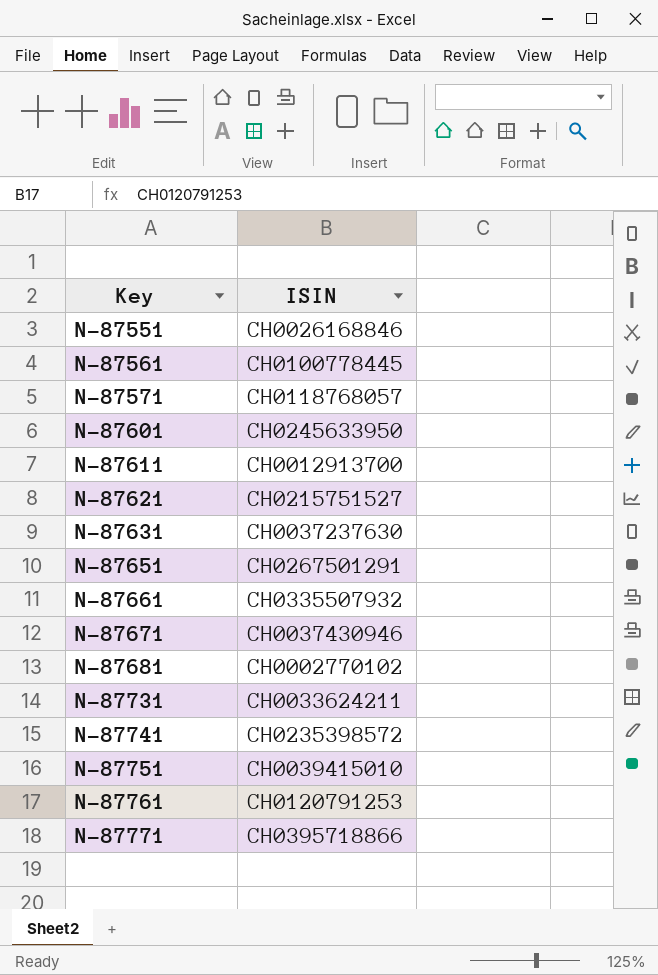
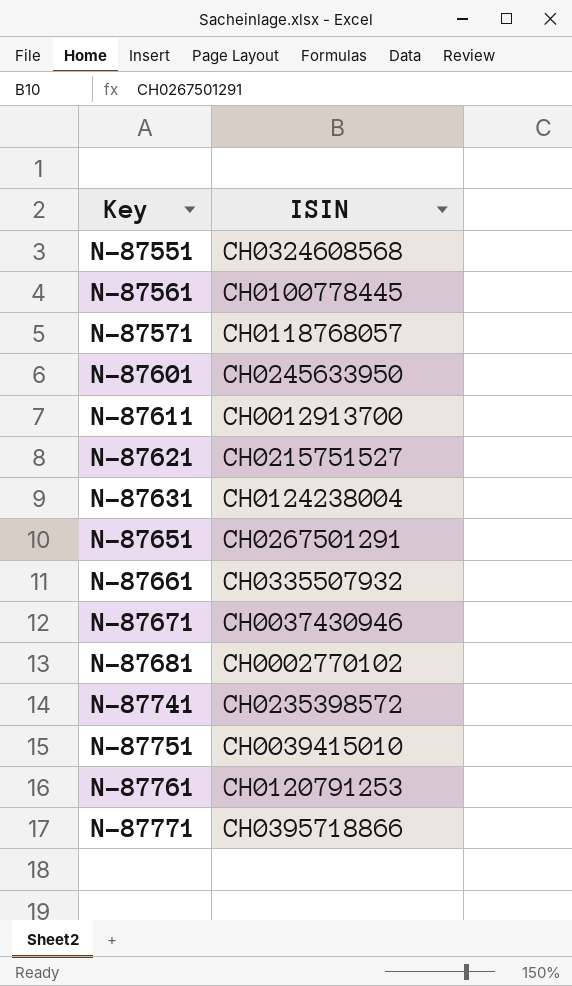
row N-87731: CH0033624211 -> none
N-87551 | ISIN: CH0026168846 -> CH0324608568
N-87631 | ISIN: CH0037237630 -> CH0124238004

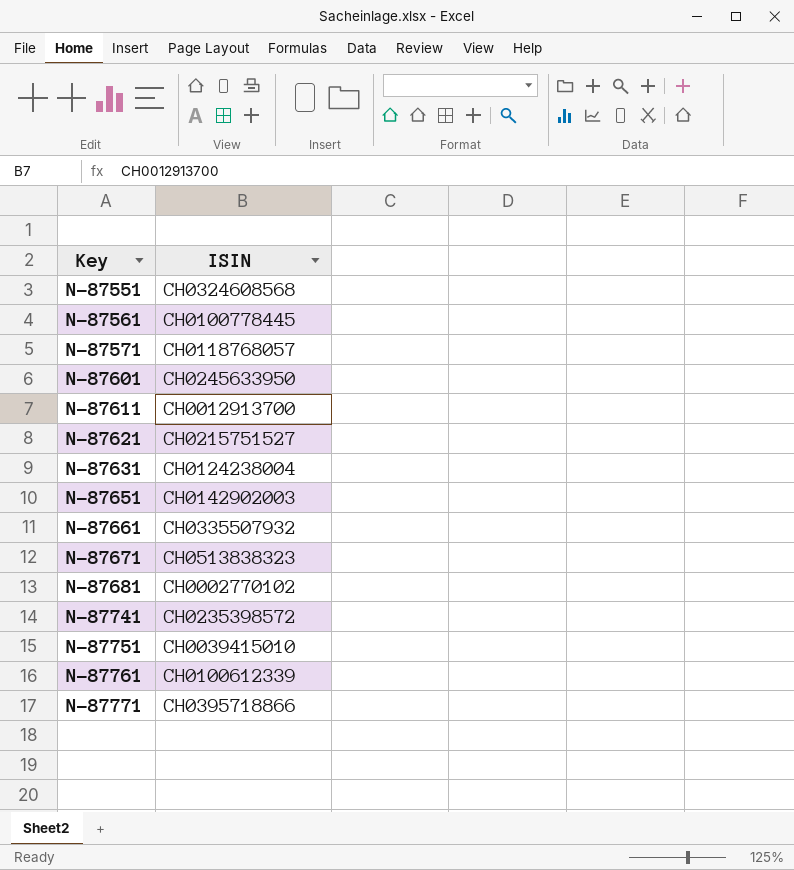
N-87651 | ISIN: CH0267501291 -> CH0142902003
N-87671 | ISIN: CH0037430946 -> CH0513838323
N-87761 | ISIN: CH0120791253 -> CH0100612339

